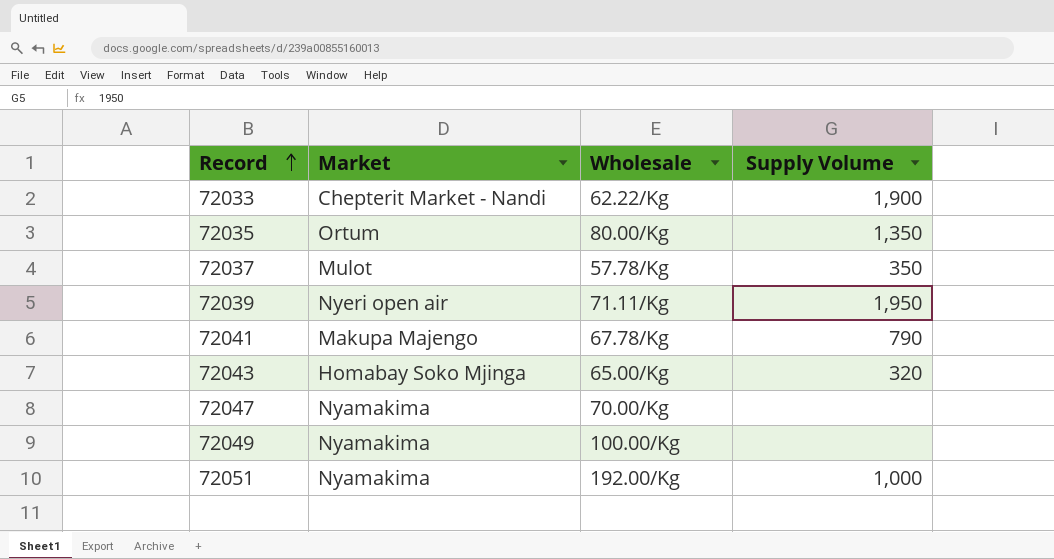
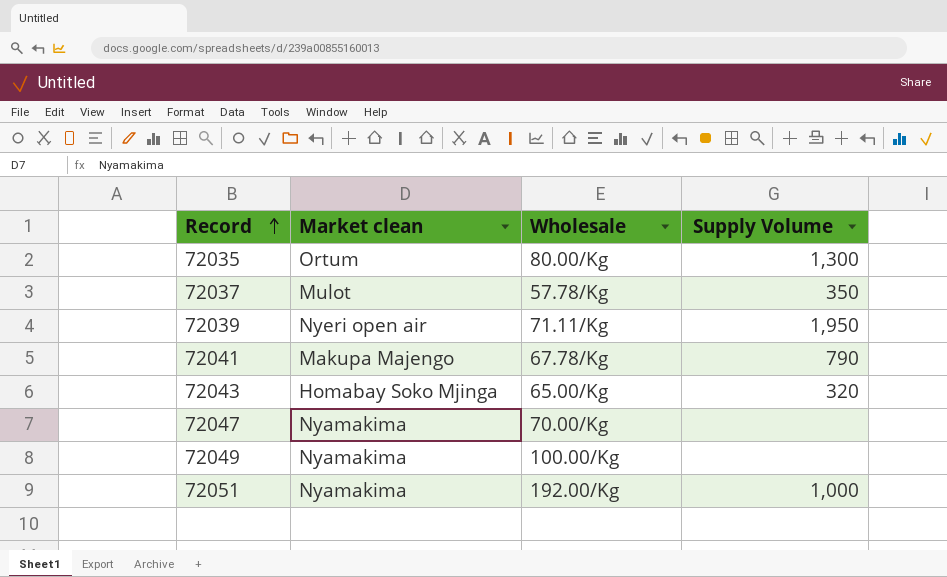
column name: Market -> Market clean
row 72033: Chepterit Market - Nandi | 62.22/Kg | 1,900 -> none
72035 | Supply Volume: 1,350 -> 1,300

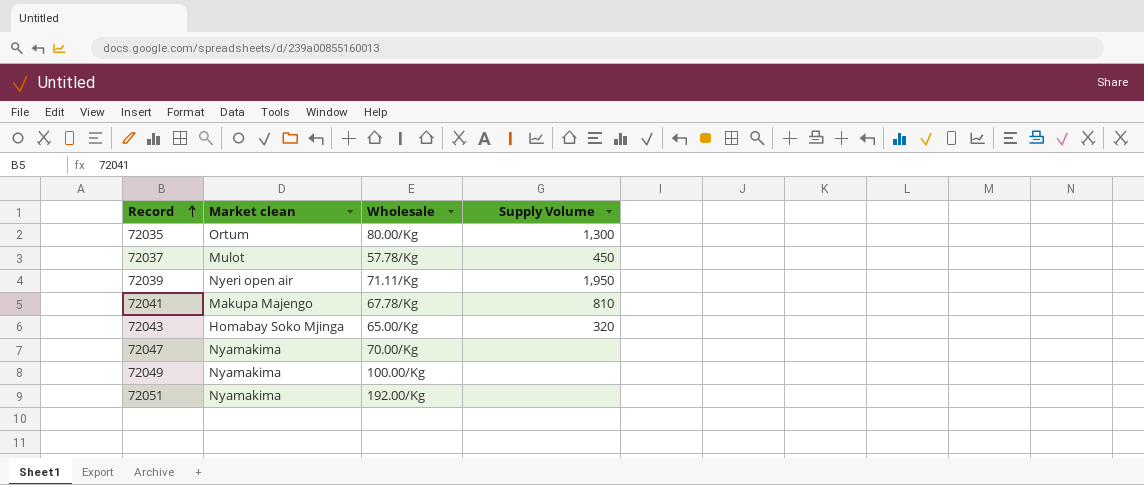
72037 | Supply Volume: 350 -> 450
72041 | Supply Volume: 790 -> 810
72051 | Supply Volume: 1,000 -> none

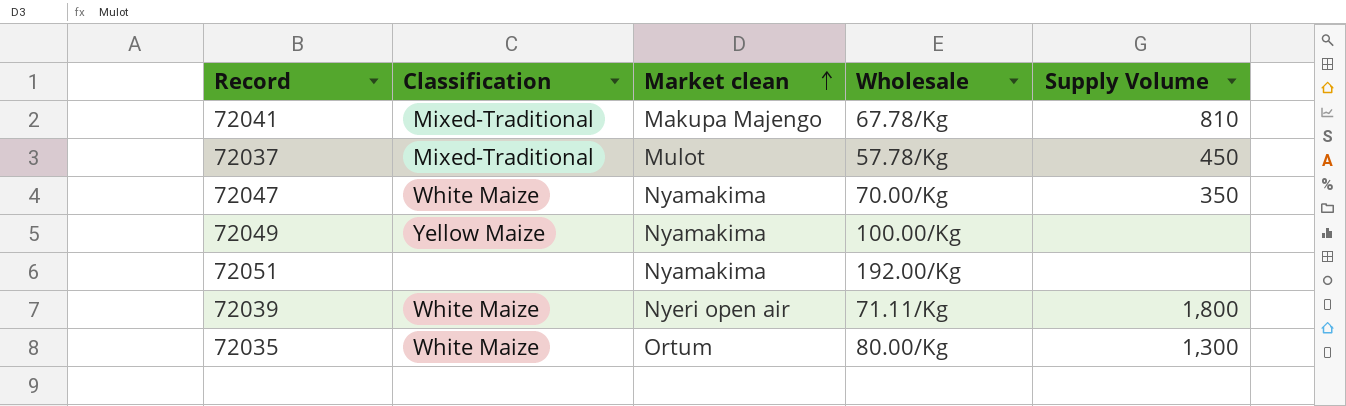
row order: Record ascending -> Market clean ascending
column Classification | position: none -> 2
row 72043: Homabay Soko Mjinga | 65.00/Kg | 320 -> none
72047 | Supply Volume: none -> 350
72039 | Supply Volume: 1,950 -> 1,800

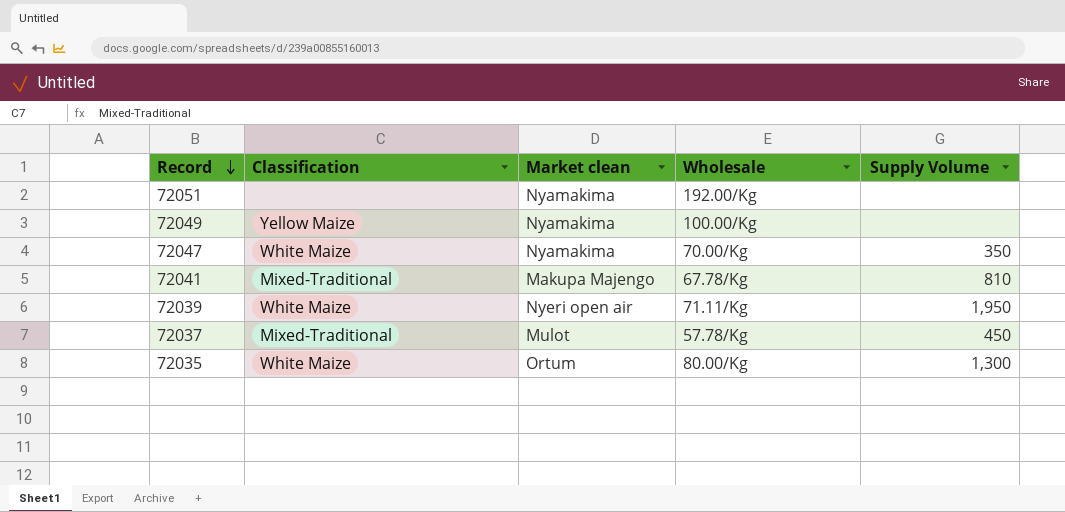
row order: Market clean ascending -> Record descending
72039 | Supply Volume: 1,800 -> 1,950

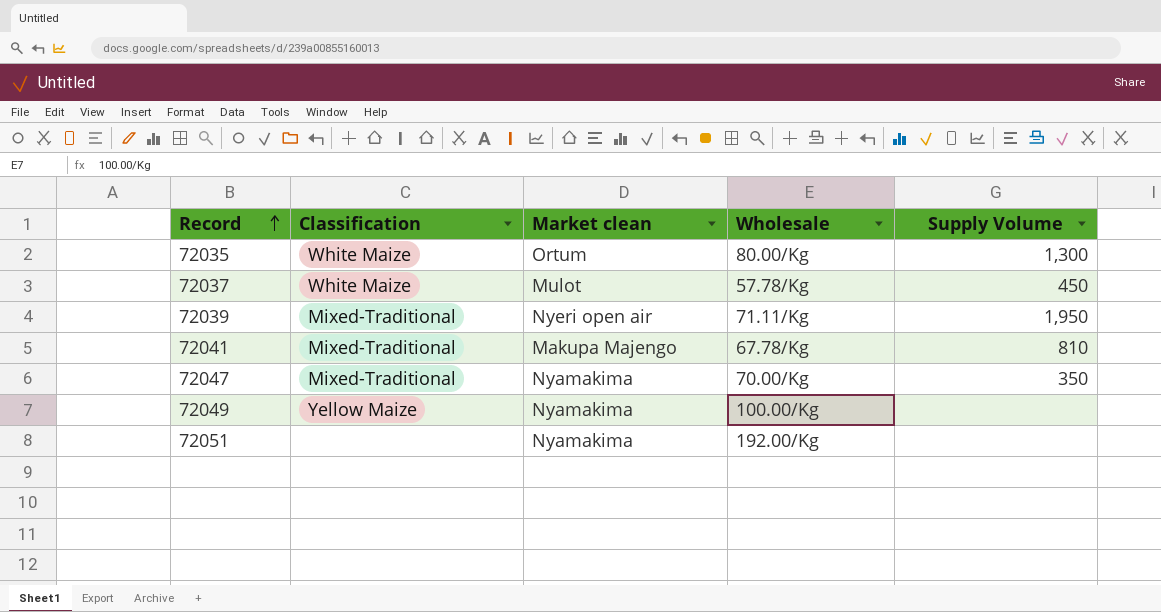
row order: Record descending -> Record ascending
72037 | Classification: Mixed-Traditional -> White Maize
72039 | Classification: White Maize -> Mixed-Traditional
72047 | Classification: White Maize -> Mixed-Traditional

